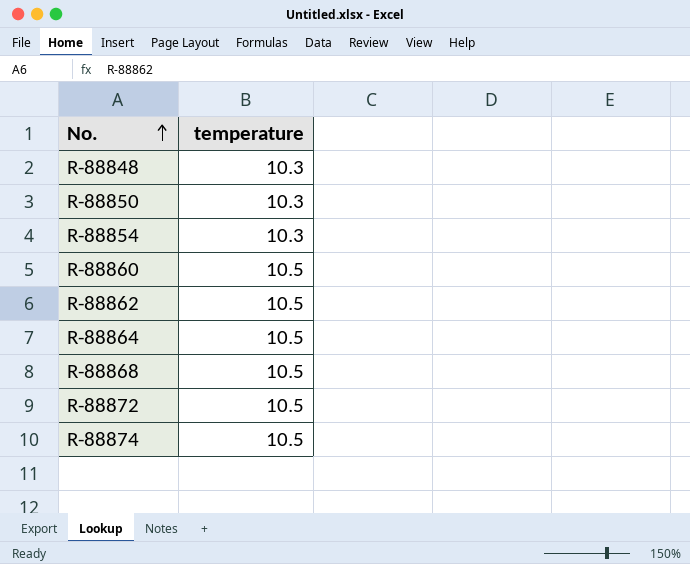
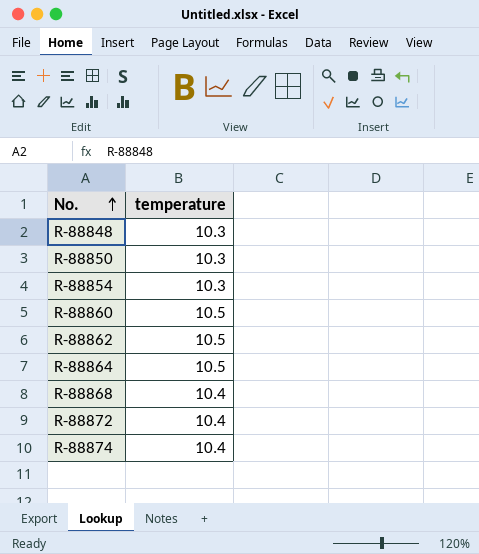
R-88868 | temperature: 10.5 -> 10.4
R-88872 | temperature: 10.5 -> 10.4
R-88874 | temperature: 10.5 -> 10.4

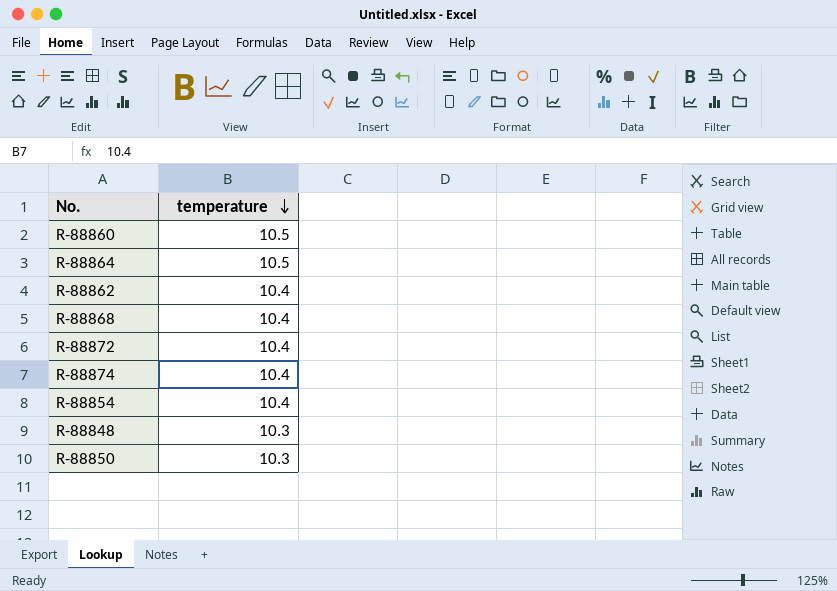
row order: No. ascending -> temperature descending
R-88862 | temperature: 10.5 -> 10.4
R-88854 | temperature: 10.3 -> 10.4

